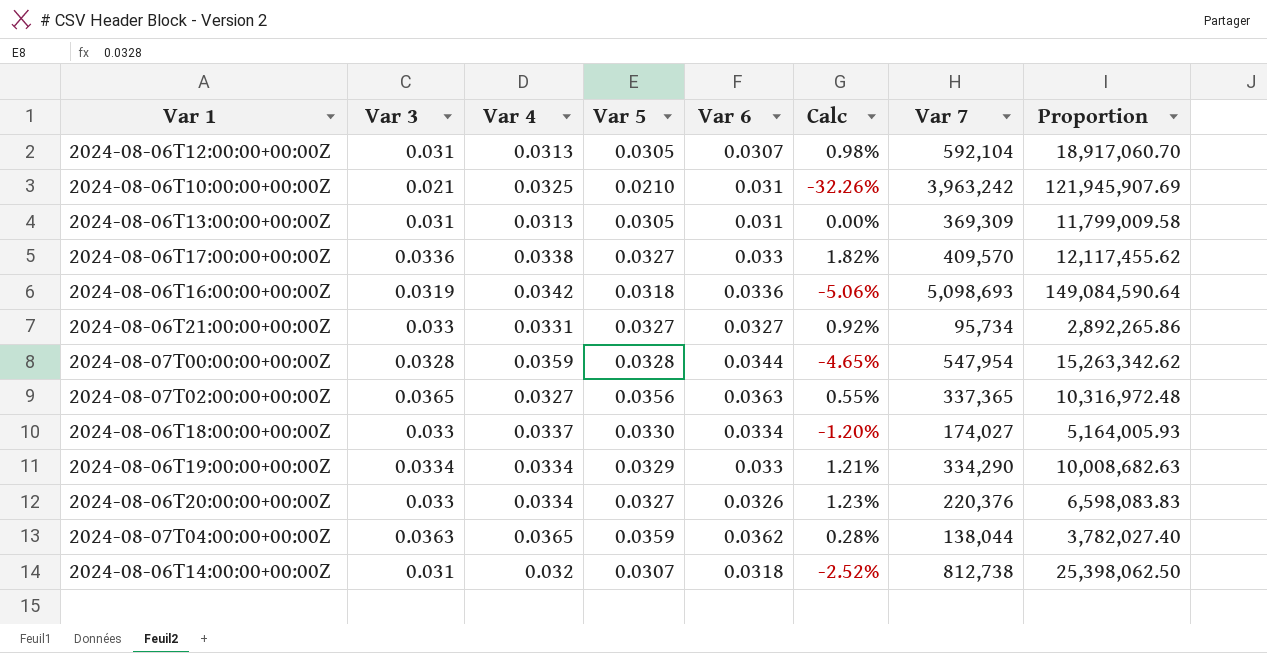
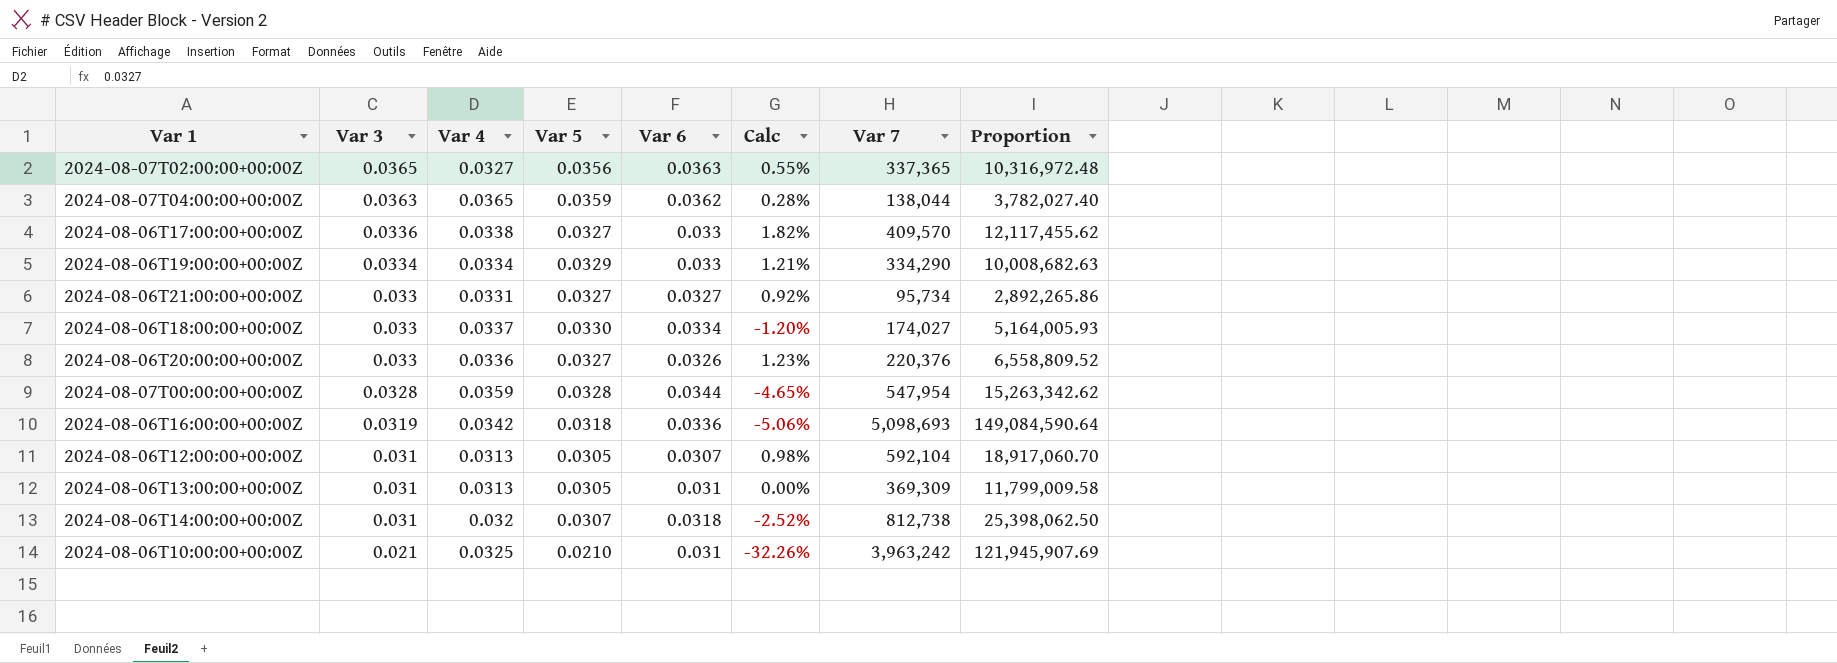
row order: none -> Var 3 descending
2024-08-06T20:00:00+00:00Z | Var 4: 0.0334 -> 0.0336
2024-08-06T20:00:00+00:00Z | Proportion: 6,598,083.83 -> 6,558,809.52

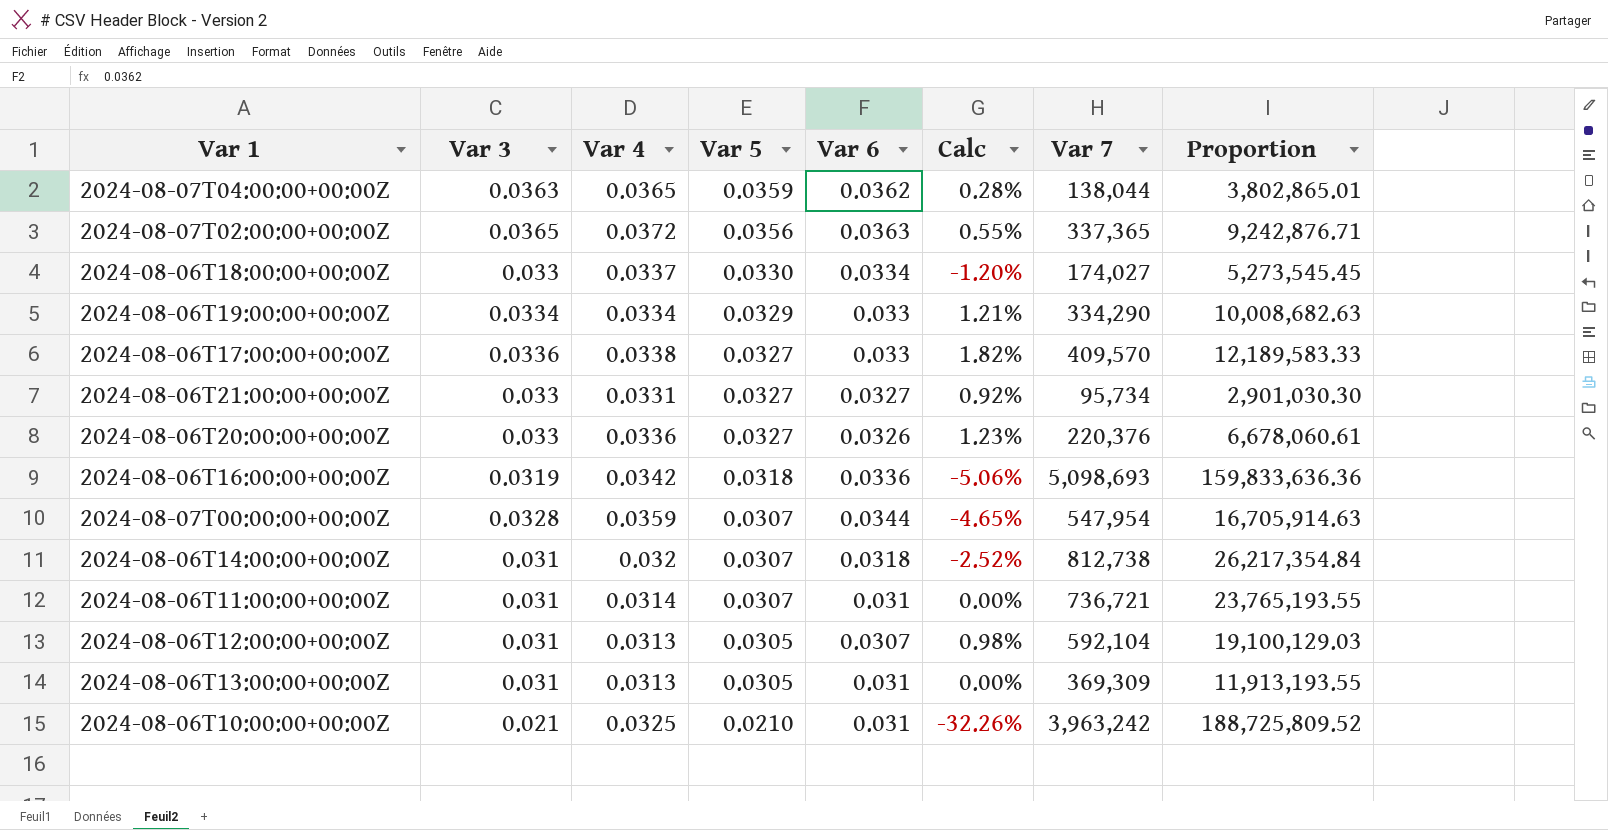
row order: Var 3 descending -> Var 5 descending
column Proportion | formula: [Var 7] / [Var 4] -> [Var 7] / [Var 3]
2024-08-07T02:00:00+00:00Z | Var 4: 0.0327 -> 0.0372
2024-08-07T00:00:00+00:00Z | Var 5: 0.0328 -> 0.0307
row 2024-08-06T11:00:00+00:00Z: none -> 0.031 | 0.0314 | 0.0307 | 0.031 | 0.00% | 736,721 | 23,765,193.55

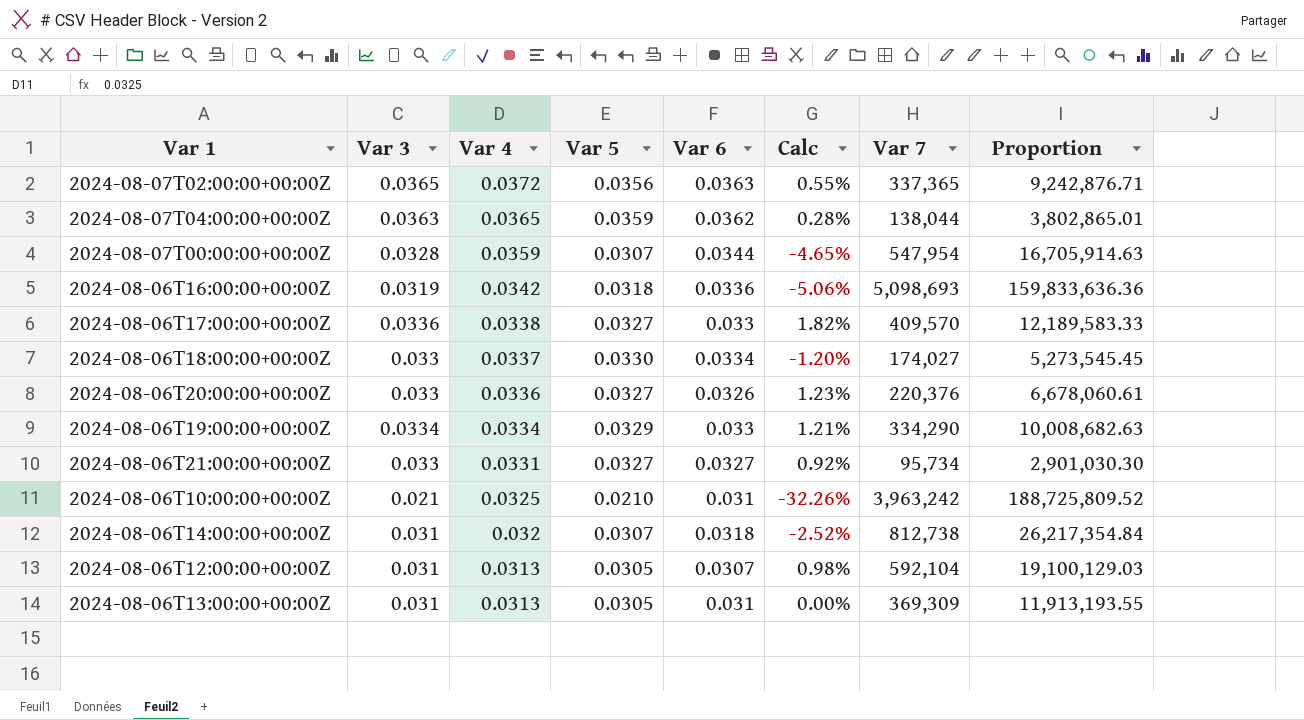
row order: Var 5 descending -> Var 4 descending
row 2024-08-06T11:00:00+00:00Z: 0.031 | 0.0314 | 0.0307 | 0.031 | 0.00% | 736,721 | 23,765,193.55 -> none

